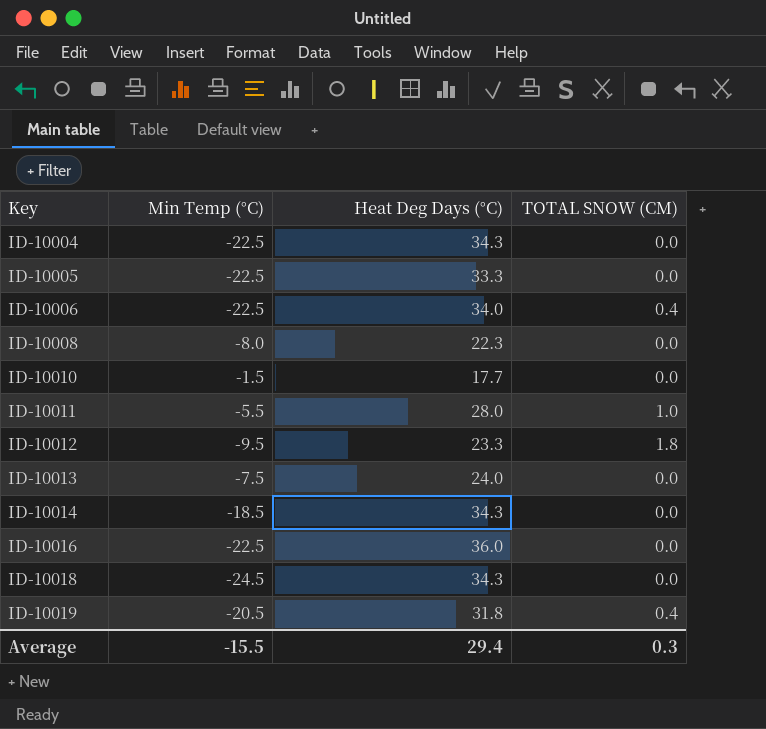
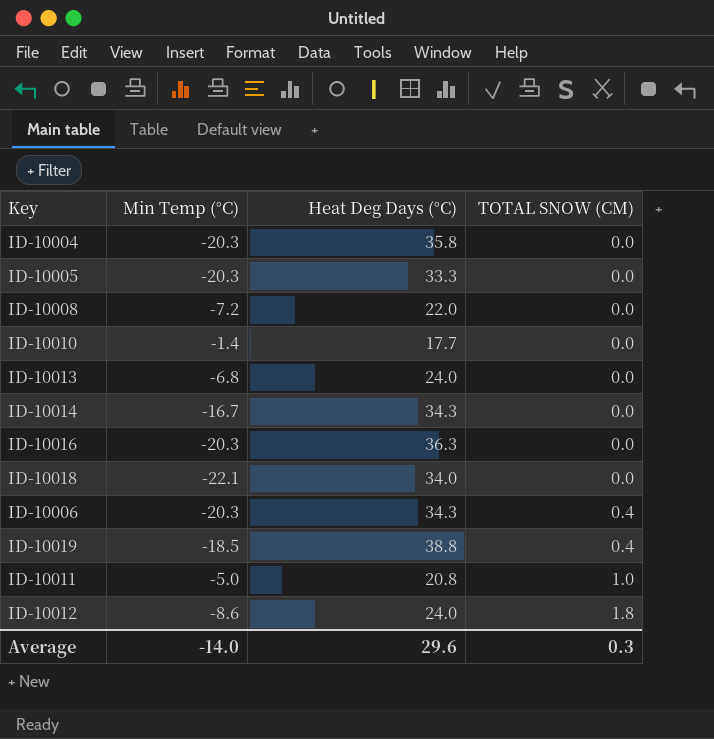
row order: Key ascending -> TOTAL SNOW (CM) ascending
ID-10004 | Min Temp (°C): -22.5 -> -20.3
ID-10004 | Heat Deg Days (°C): 34.3 -> 35.8
ID-10005 | Min Temp (°C): -22.5 -> -20.3
ID-10008 | Min Temp (°C): -8.0 -> -7.2
ID-10008 | Heat Deg Days (°C): 22.3 -> 22.0
ID-10010 | Min Temp (°C): -1.5 -> -1.4
ID-10013 | Min Temp (°C): -7.5 -> -6.8
ID-10014 | Min Temp (°C): -18.5 -> -16.7
ID-10016 | Min Temp (°C): -22.5 -> -20.3
ID-10016 | Heat Deg Days (°C): 36.0 -> 36.3
ID-10018 | Min Temp (°C): -24.5 -> -22.1
ID-10018 | Heat Deg Days (°C): 34.3 -> 34.0
ID-10006 | Min Temp (°C): -22.5 -> -20.3
ID-10006 | Heat Deg Days (°C): 34.0 -> 34.3
ID-10019 | Min Temp (°C): -20.5 -> -18.5
ID-10019 | Heat Deg Days (°C): 31.8 -> 38.8
ID-10011 | Min Temp (°C): -5.5 -> -5.0
ID-10011 | Heat Deg Days (°C): 28.0 -> 20.8
ID-10012 | Min Temp (°C): -9.5 -> -8.6
ID-10012 | Heat Deg Days (°C): 23.3 -> 24.0
Average | Min Temp (°C): -15.5 -> -14.0
Average | Heat Deg Days (°C): 29.4 -> 29.6

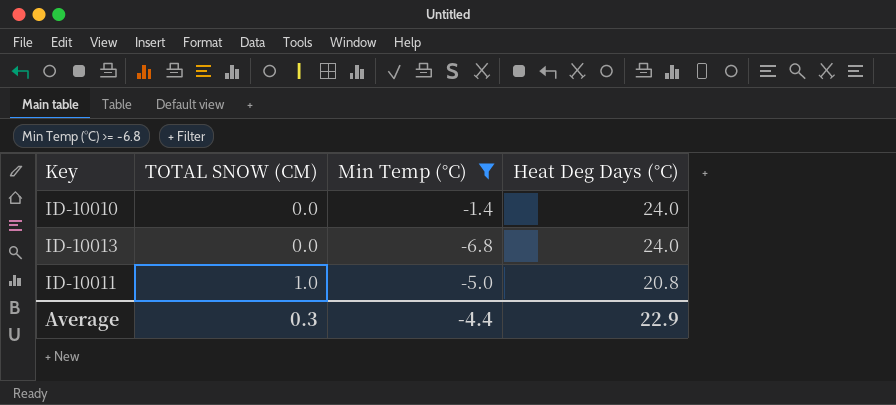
filter: none -> Min Temp (°C) >= -6.8
column TOTAL SNOW (CM) | position: 4 -> 2
ID-10010 | Heat Deg Days (°C): 17.7 -> 24.0
Average | Min Temp (°C): -14.0 -> -4.4
Average | Heat Deg Days (°C): 29.6 -> 22.9

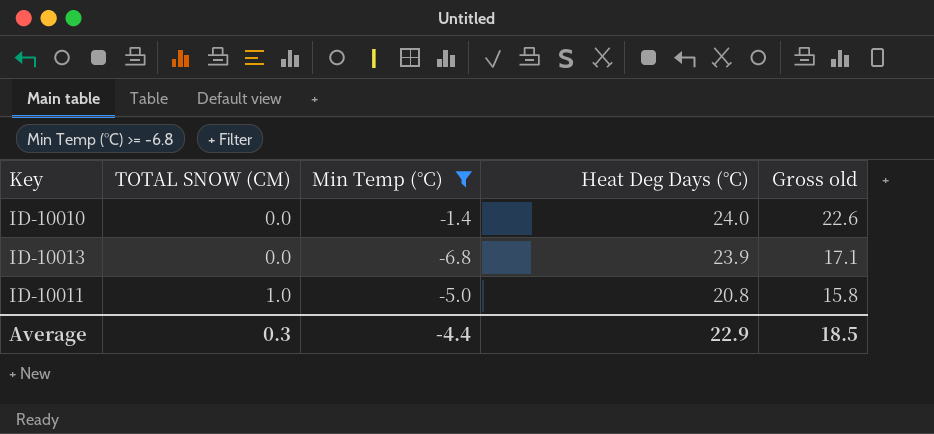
column Gross old | formula: none -> [Min Temp (°C)] + [Heat Deg Days (°C)]
ID-10013 | Heat Deg Days (°C): 24.0 -> 23.9

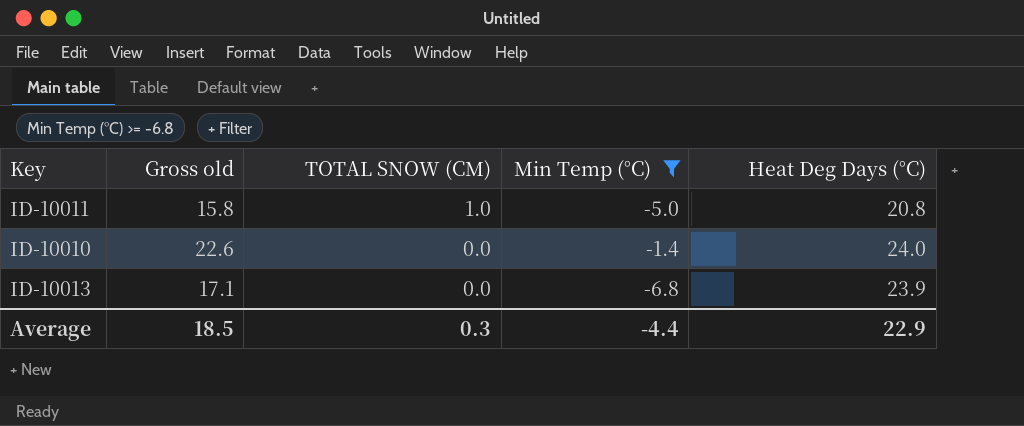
row order: TOTAL SNOW (CM) ascending -> TOTAL SNOW (CM) descending
column Gross old | position: 5 -> 2

